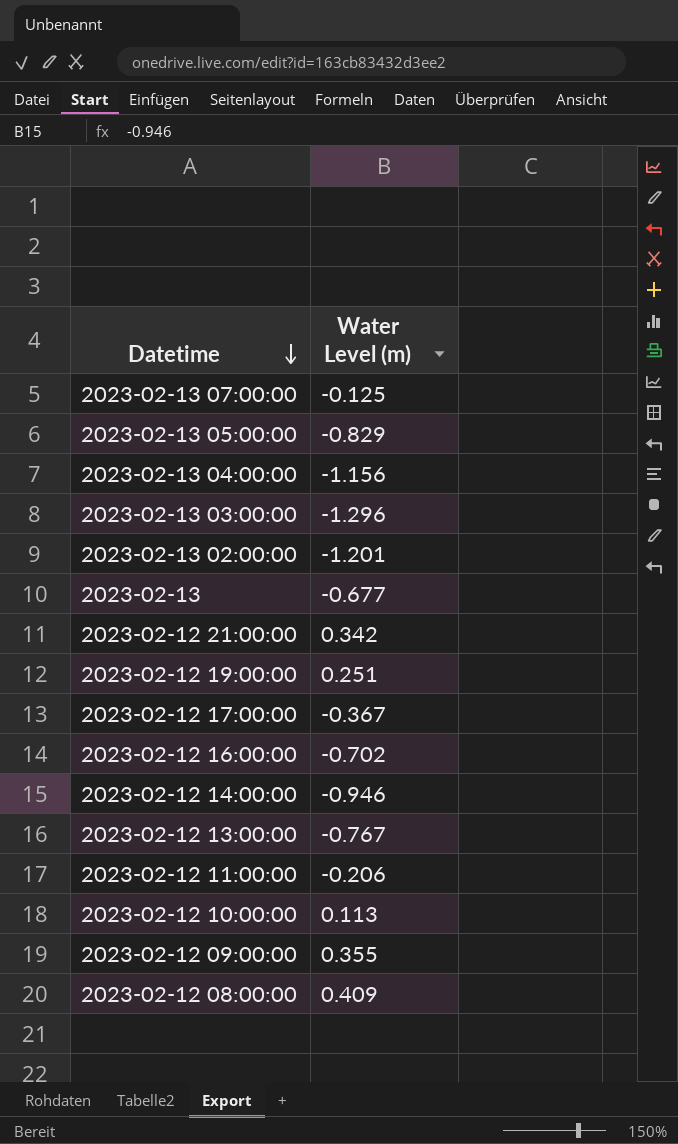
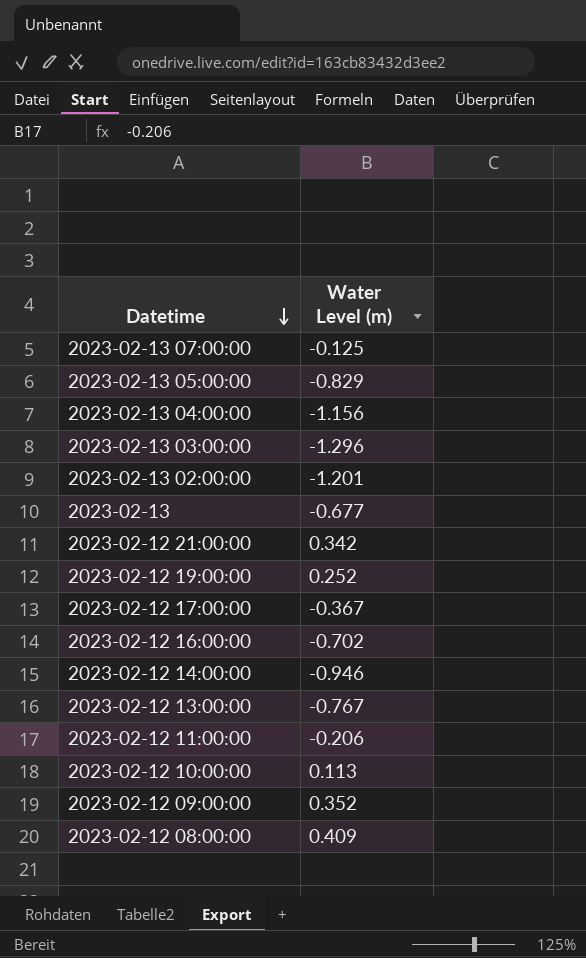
2023-02-12 19:00:00 | Water Level (m): 0.251 -> 0.252
2023-02-12 09:00:00 | Water Level (m): 0.355 -> 0.352

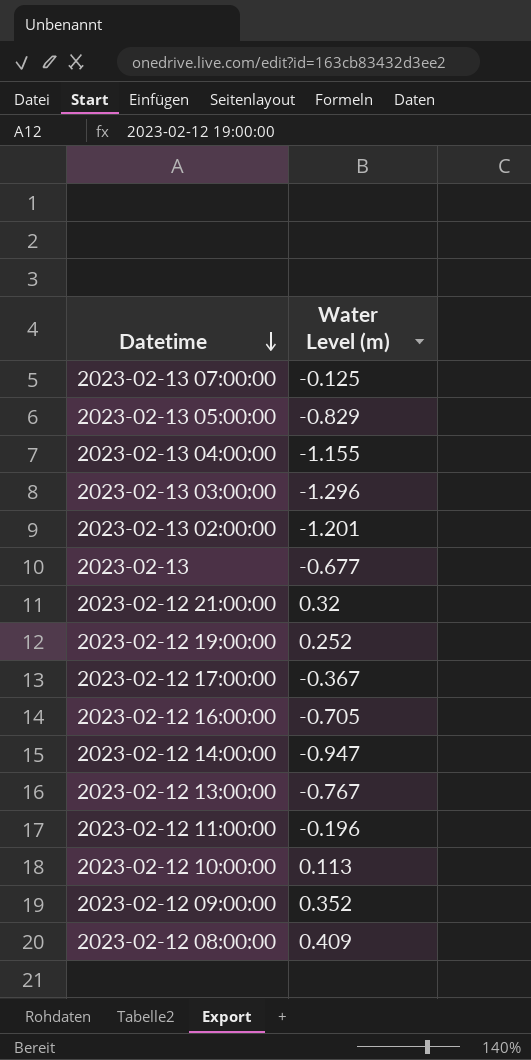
2023-02-13 04:00:00 | Water Level (m): -1.156 -> -1.155
2023-02-12 21:00:00 | Water Level (m): 0.342 -> 0.32
2023-02-12 16:00:00 | Water Level (m): -0.702 -> -0.705
2023-02-12 14:00:00 | Water Level (m): -0.946 -> -0.947
2023-02-12 11:00:00 | Water Level (m): -0.206 -> -0.196

